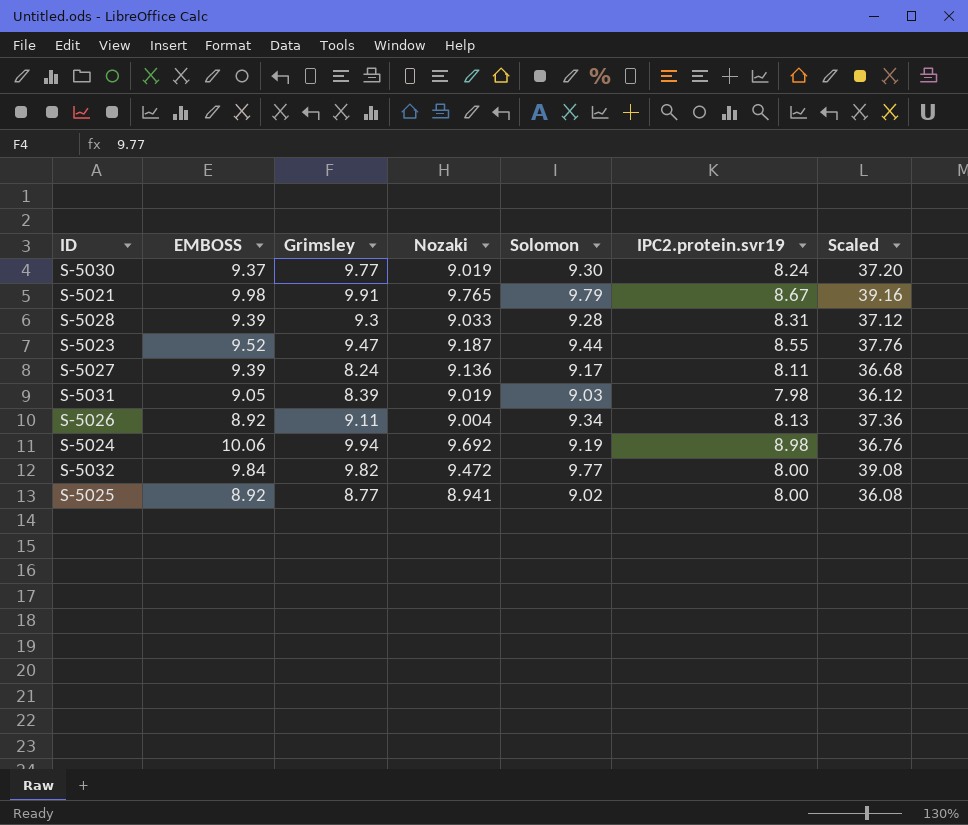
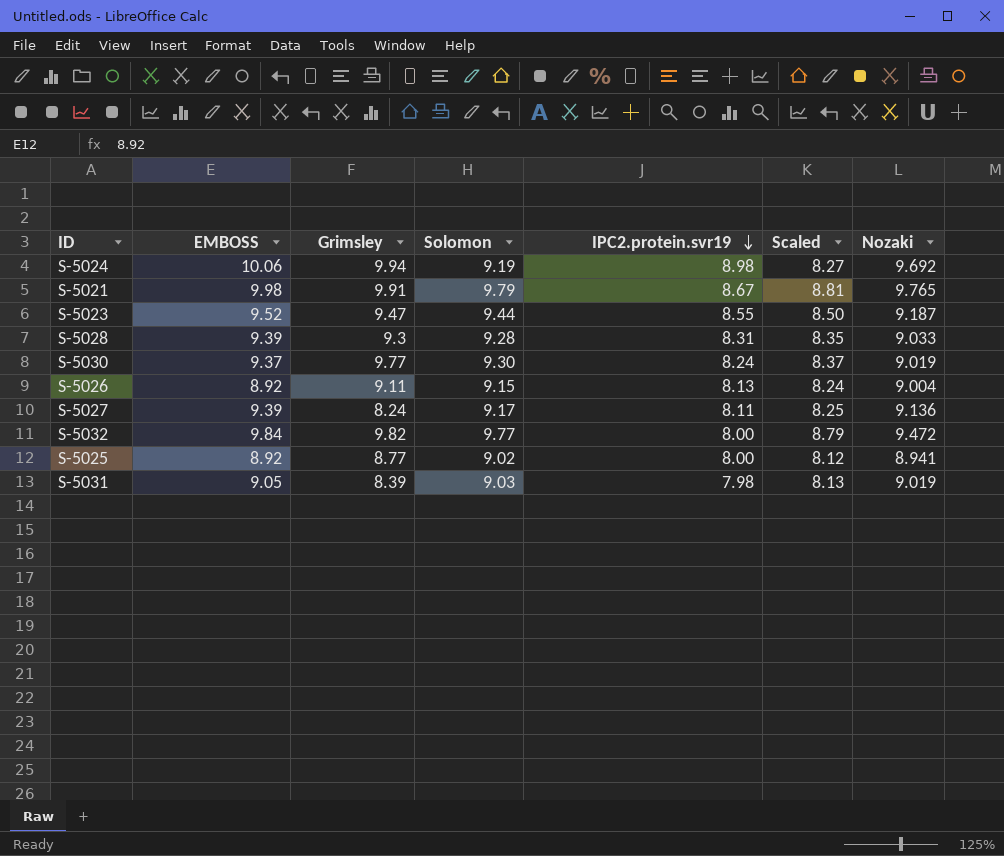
row order: none -> IPC2.protein.svr19 descending
column Scaled | formula: [Solomon] * 4 -> [Solomon] * 0.9
column Nozaki | position: 4 -> 7
S-5026 | Solomon: 9.34 -> 9.15

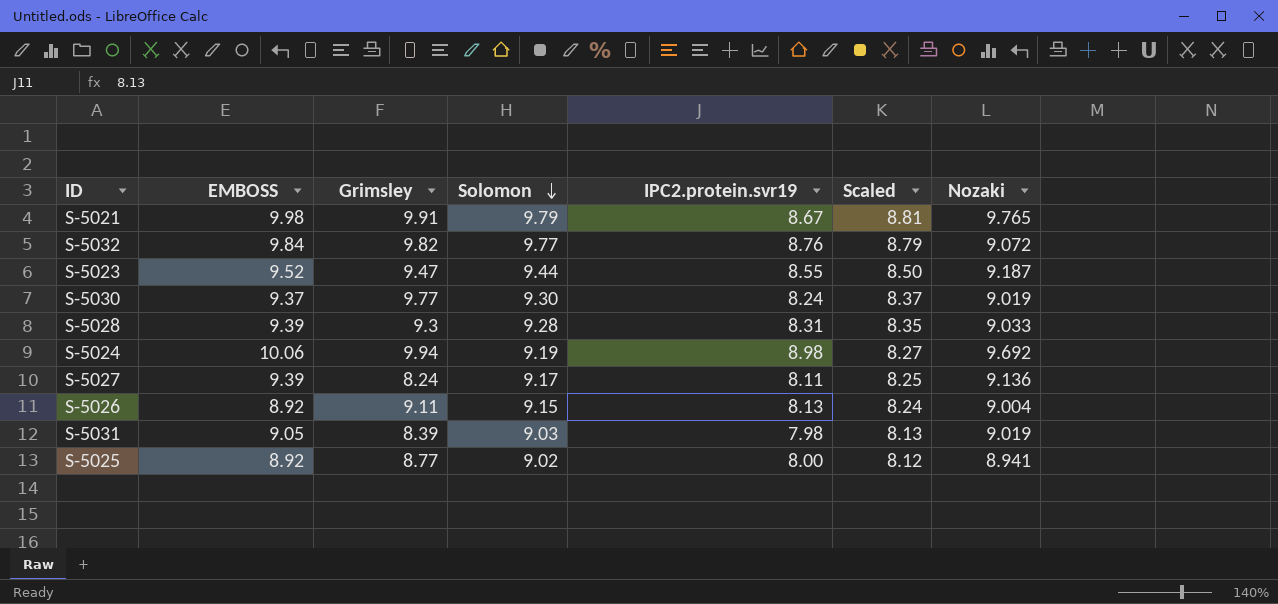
row order: IPC2.protein.svr19 descending -> Solomon descending
S-5032 | IPC2.protein.svr19: 8.00 -> 8.76
S-5032 | Nozaki: 9.472 -> 9.072

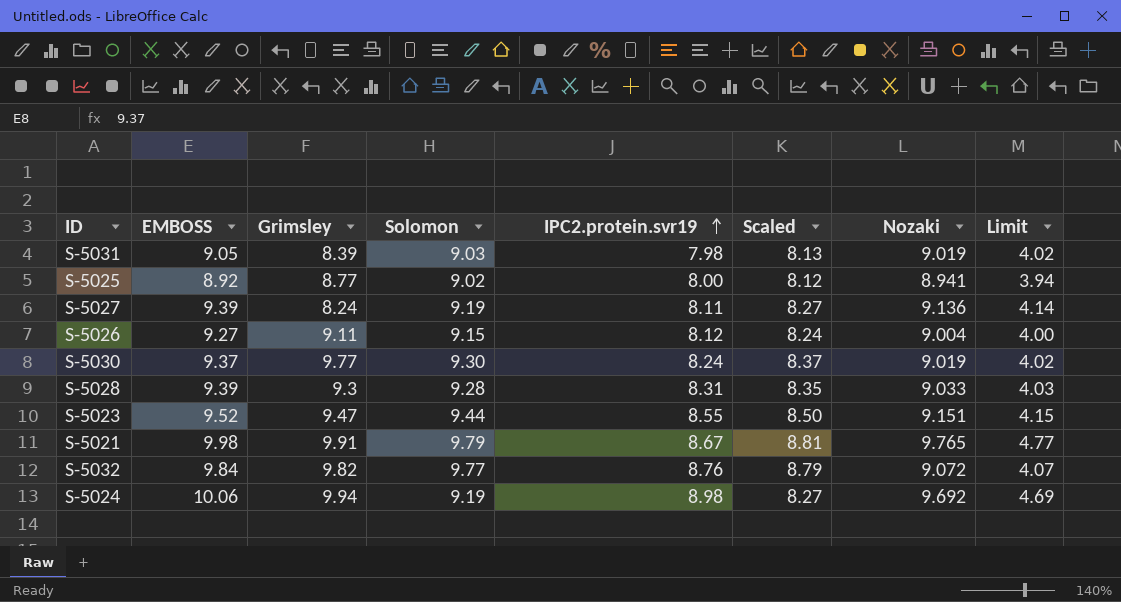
row order: Solomon descending -> IPC2.protein.svr19 ascending
column Limit | formula: none -> [Nozaki] - 5
S-5027 | Solomon: 9.17 -> 9.19
S-5027 | Scaled: 8.25 -> 8.27
S-5026 | EMBOSS: 8.92 -> 9.27
S-5026 | IPC2.protein.svr19: 8.13 -> 8.12
S-5023 | Nozaki: 9.187 -> 9.151

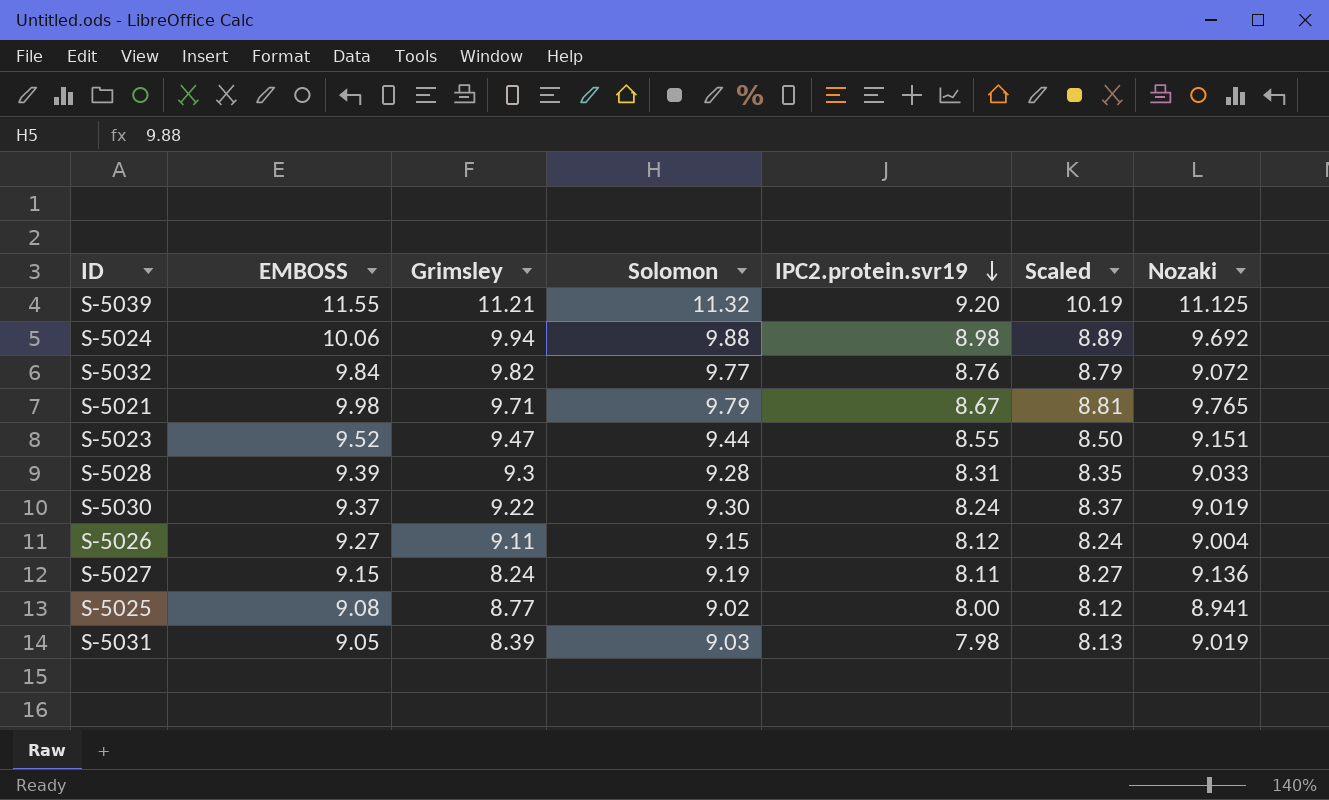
row order: IPC2.protein.svr19 ascending -> IPC2.protein.svr19 descending
column Limit | formula: [Nozaki] - 5 -> none
row S-5039: none -> 11.55 | 11.21 | 11.32 | 9.20 | 10.19 | 11.125
S-5024 | Solomon: 9.19 -> 9.88
S-5024 | Scaled: 8.27 -> 8.89
S-5021 | Grimsley: 9.91 -> 9.71
S-5030 | Grimsley: 9.77 -> 9.22
S-5027 | EMBOSS: 9.39 -> 9.15
S-5025 | EMBOSS: 8.92 -> 9.08

